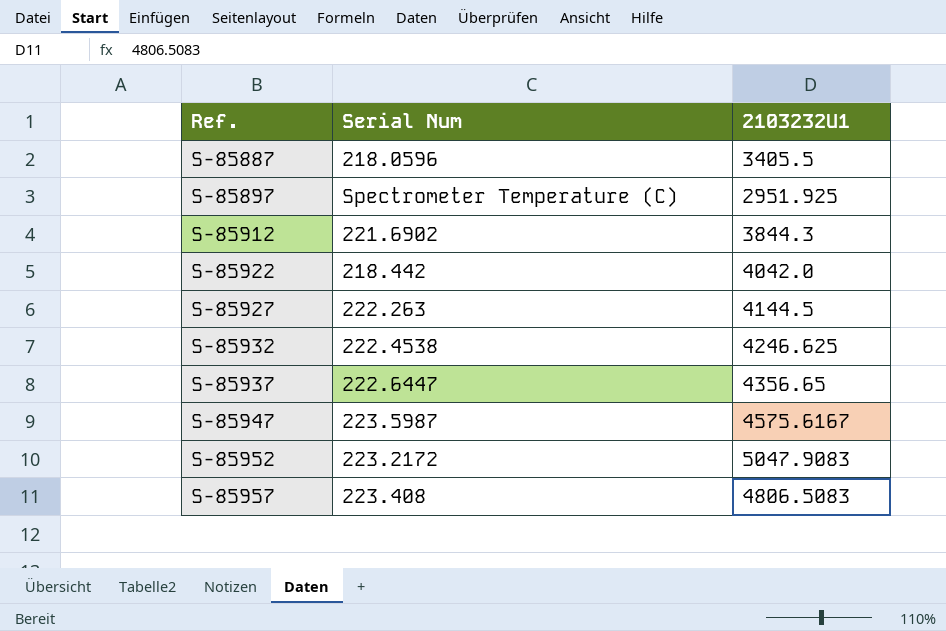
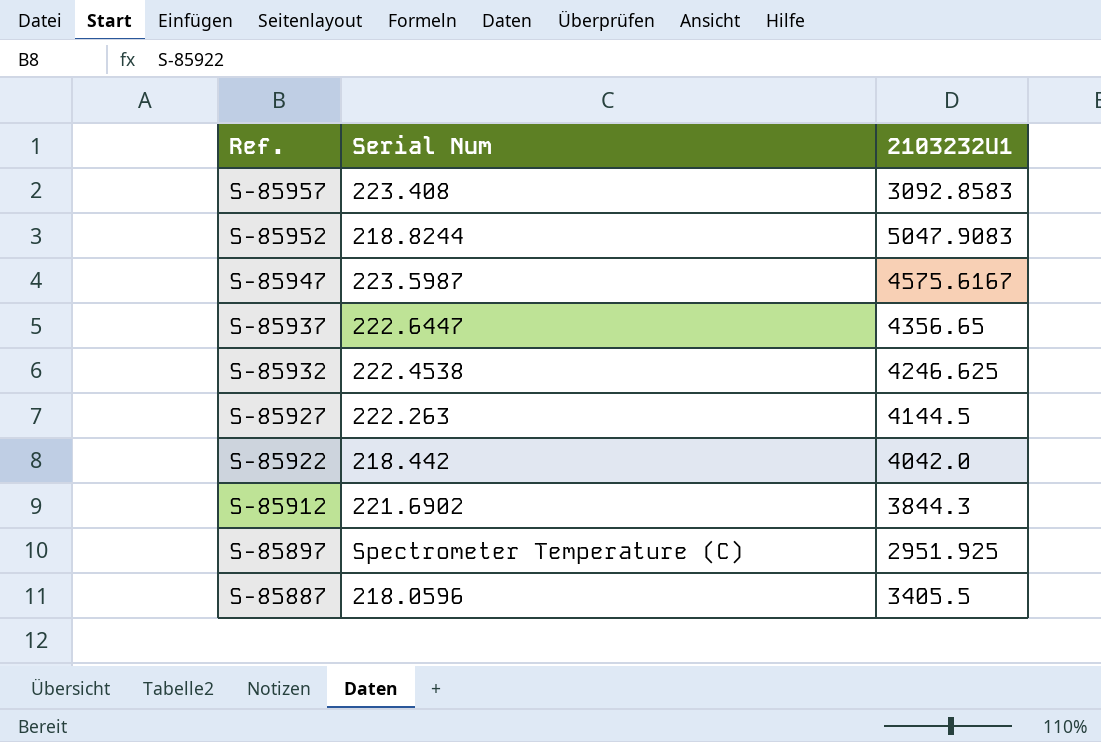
row order: Ref. ascending -> Ref. descending
S-85957 | 2103232U1: 4806.5083 -> 3092.8583
S-85952 | Serial Num: 223.2172 -> 218.8244

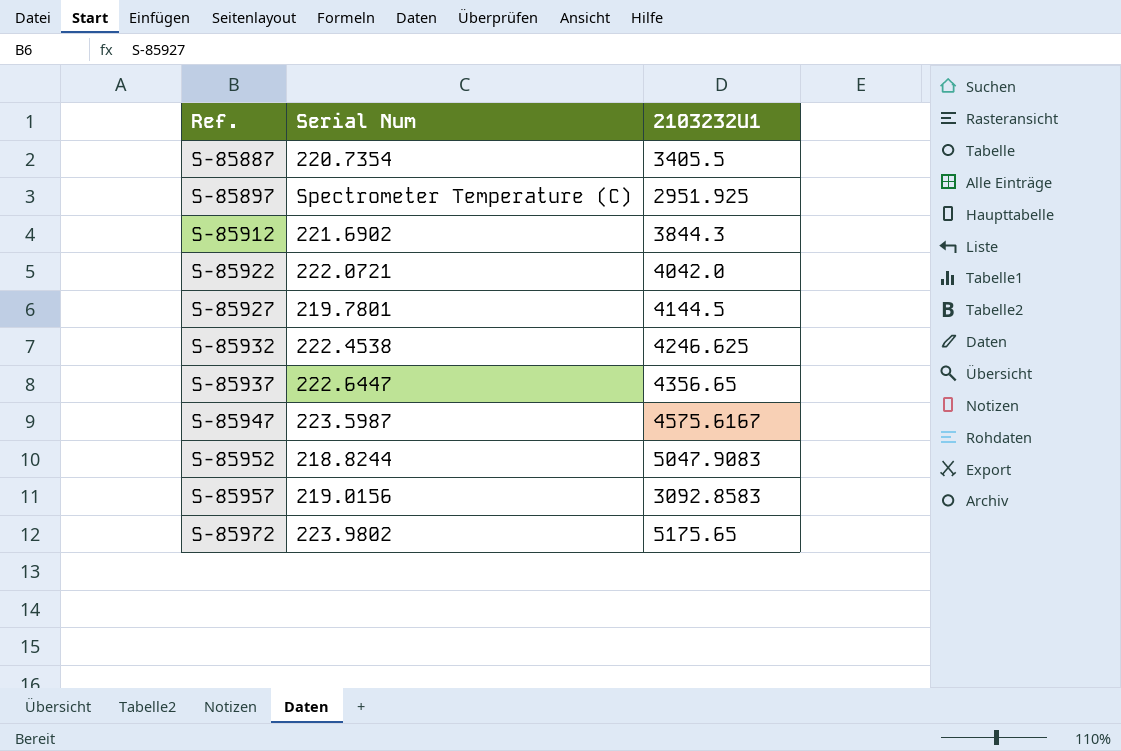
row order: Ref. descending -> Ref. ascending
S-85887 | Serial Num: 218.0596 -> 220.7354
S-85922 | Serial Num: 218.442 -> 222.0721
S-85927 | Serial Num: 222.263 -> 219.7801
S-85957 | Serial Num: 223.408 -> 219.0156
row S-85972: none -> 223.9802 | 5175.65

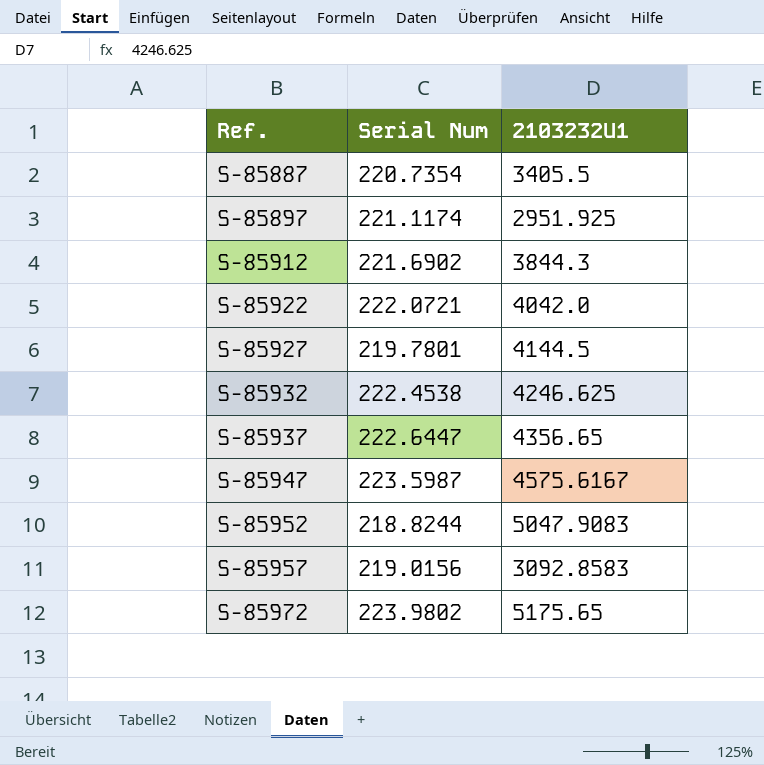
S-85897 | Serial Num: Spectrometer Temperature (C) -> 221.1174

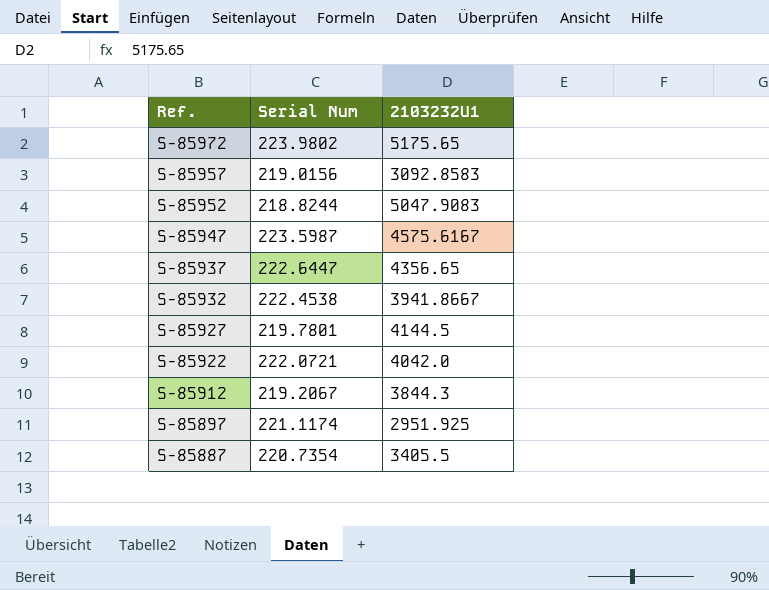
row order: Ref. ascending -> Ref. descending
S-85932 | 2103232U1: 4246.625 -> 3941.8667
S-85912 | Serial Num: 221.6902 -> 219.2067

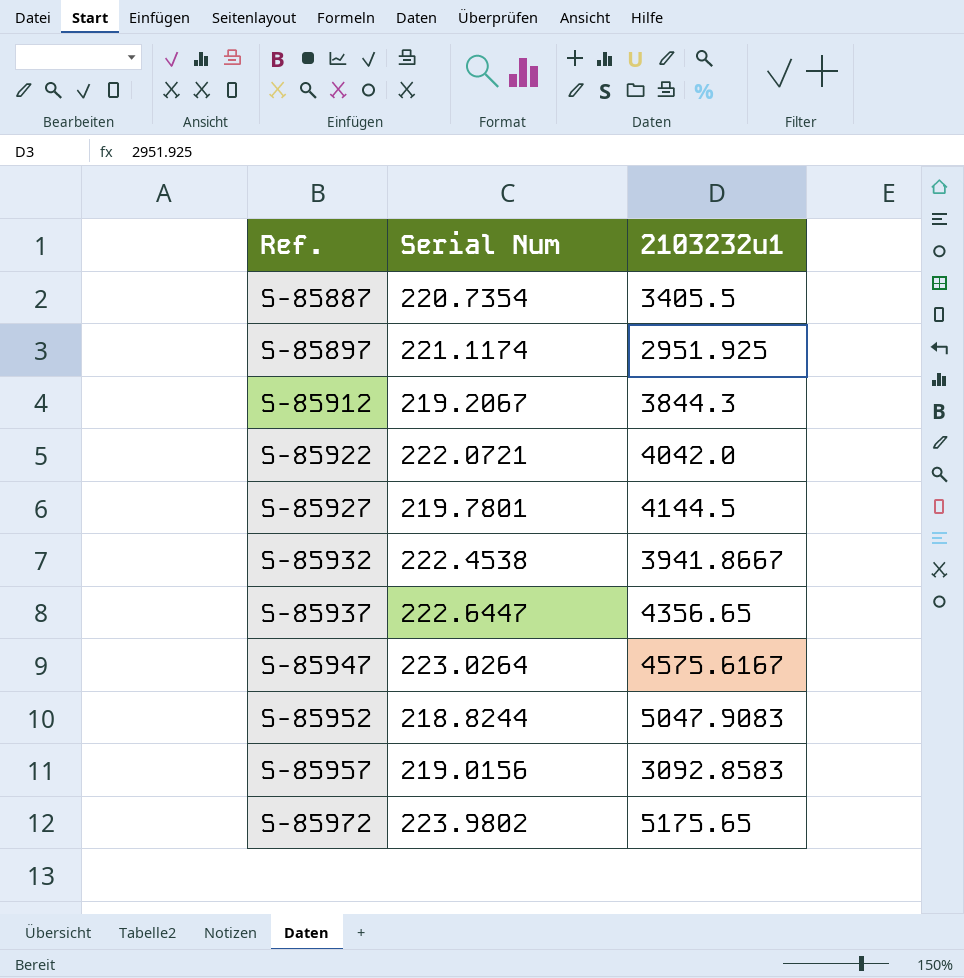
row order: Ref. descending -> Ref. ascending
column name: 2103232U1 -> 2103232u1
S-85947 | Serial Num: 223.5987 -> 223.0264

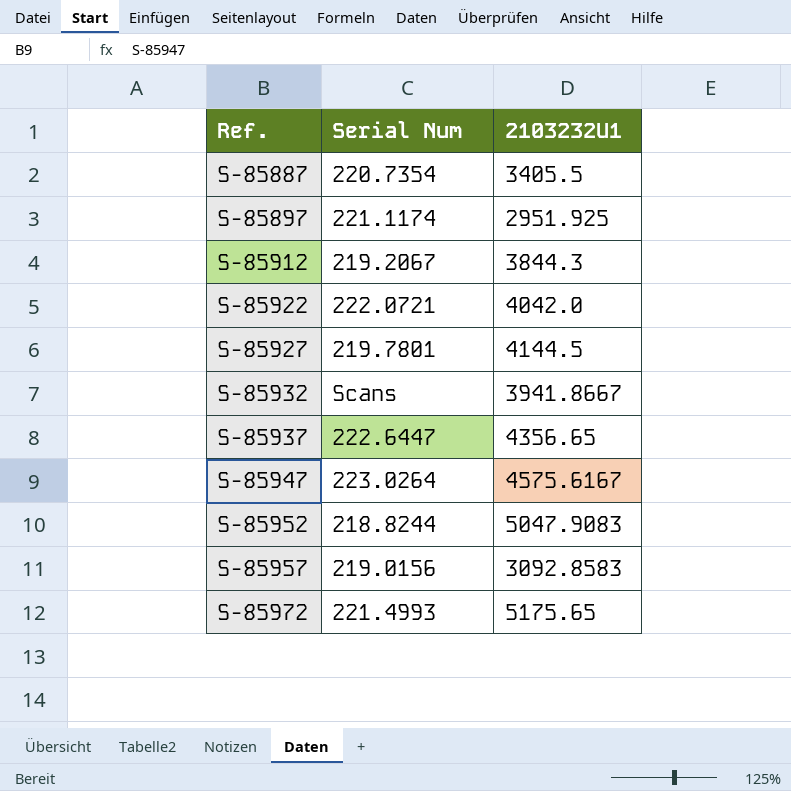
column name: 2103232u1 -> 2103232U1
S-85932 | Serial Num: 222.4538 -> Scans
S-85972 | Serial Num: 223.9802 -> 221.4993

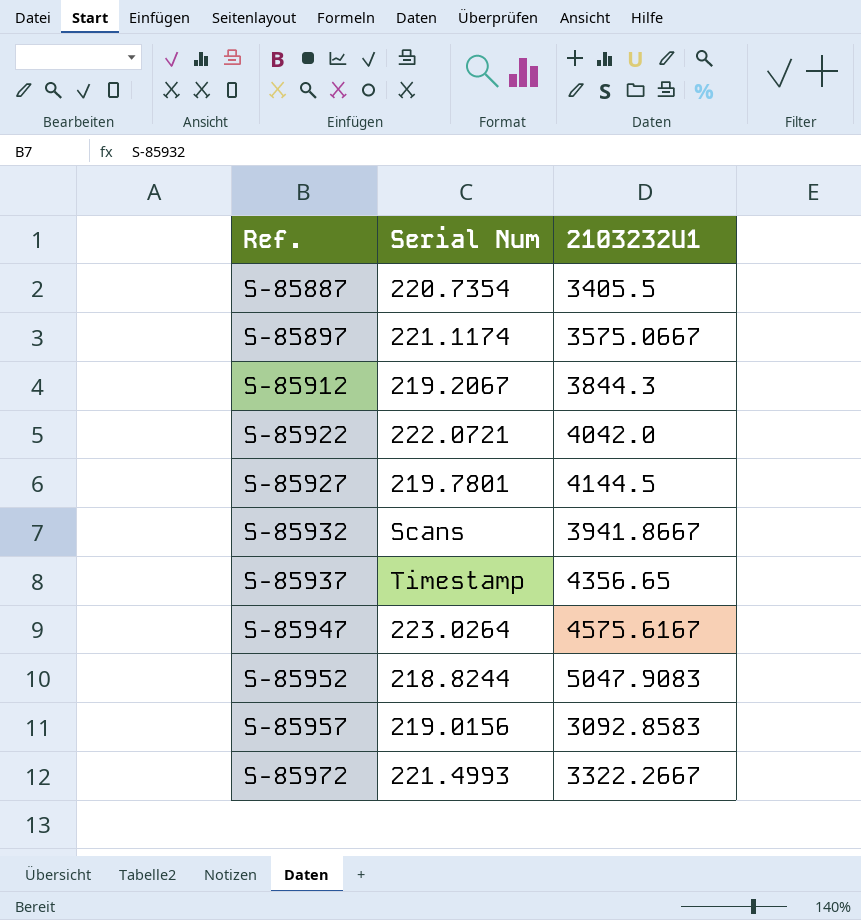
S-85897 | 2103232U1: 2951.925 -> 3575.0667
S-85937 | Serial Num: 222.6447 -> Timestamp
S-85972 | 2103232U1: 5175.65 -> 3322.2667

